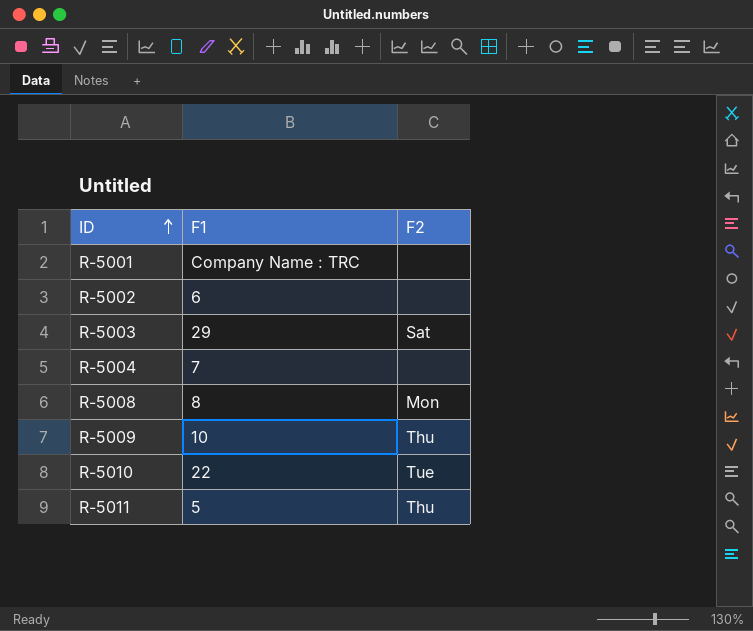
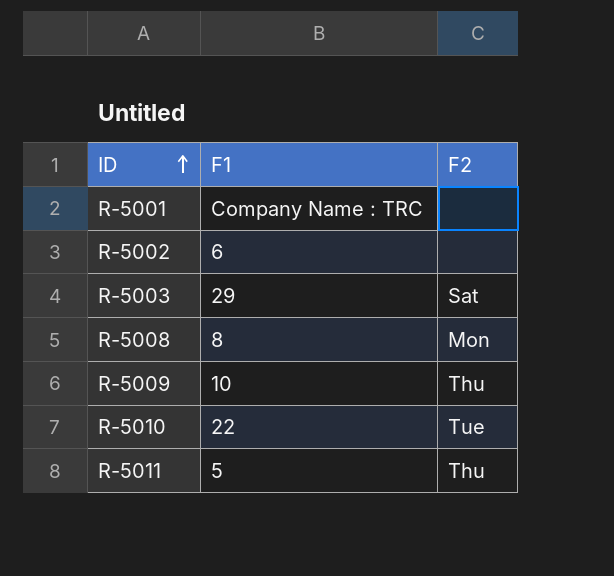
row R-5004: 7 | none -> none

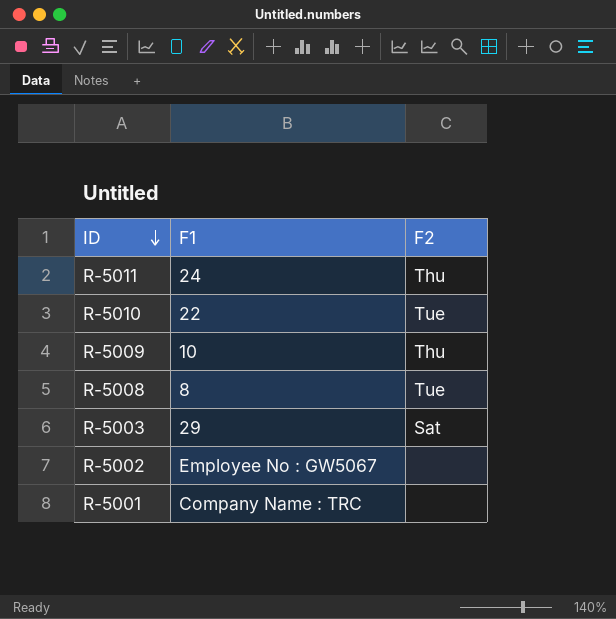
row order: ID ascending -> ID descending
R-5011 | F1: 5 -> 24
R-5008 | F2: Mon -> Tue
R-5002 | F1: 6 -> Employee No : GW5067

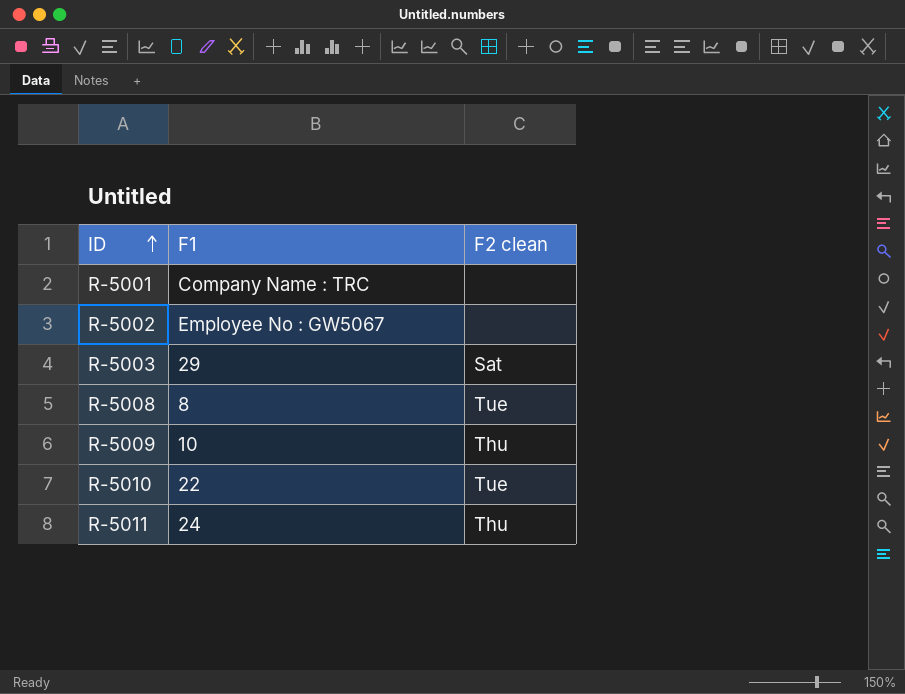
row order: ID descending -> ID ascending
column name: F2 -> F2 clean

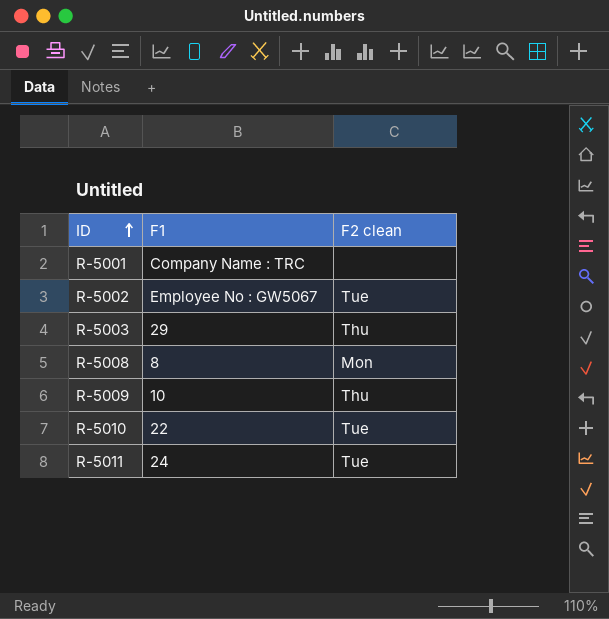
R-5002 | F2 clean: none -> Tue
R-5003 | F2 clean: Sat -> Thu
R-5008 | F2 clean: Tue -> Mon
R-5011 | F2 clean: Thu -> Tue

